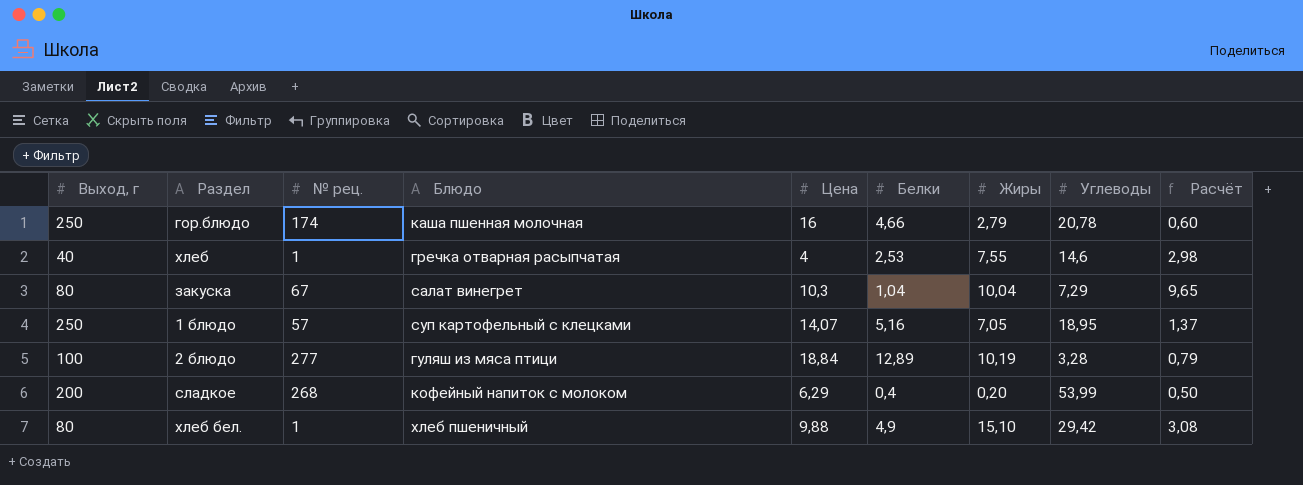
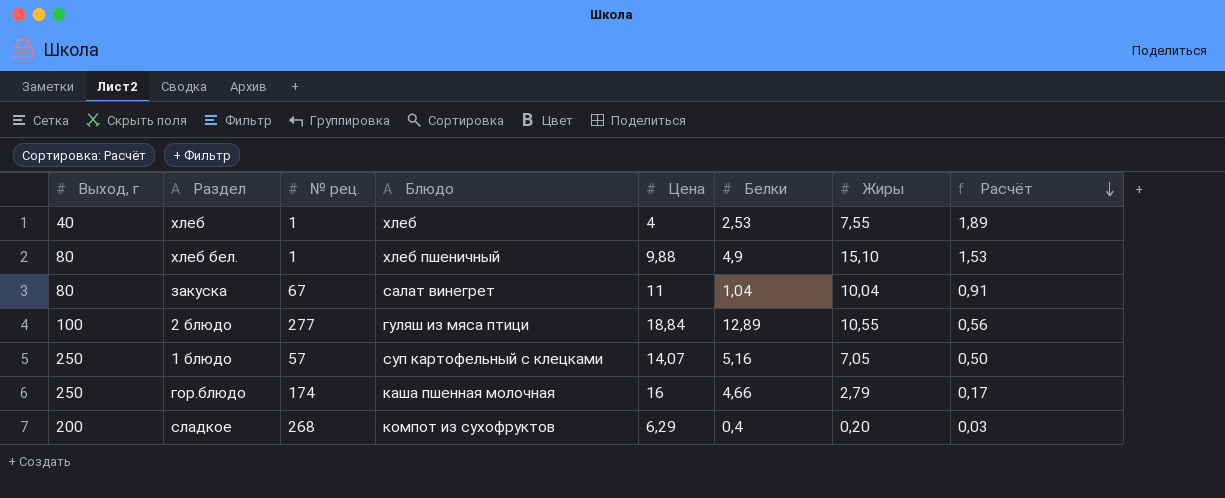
row order: none -> Расчёт descending
column Углеводы | position: 8 -> none
column Расчёт | formula: [Жиры] / [Белки] -> [Жиры] / [Цена]
хлеб | Блюдо: гречка отварная расыпчатая -> хлеб
закуска | Цена: 10,3 -> 11
2 блюдо | Жиры: 10,19 -> 10,55
сладкое | Блюдо: кофейный напиток с молоком -> компот из сухофруктов

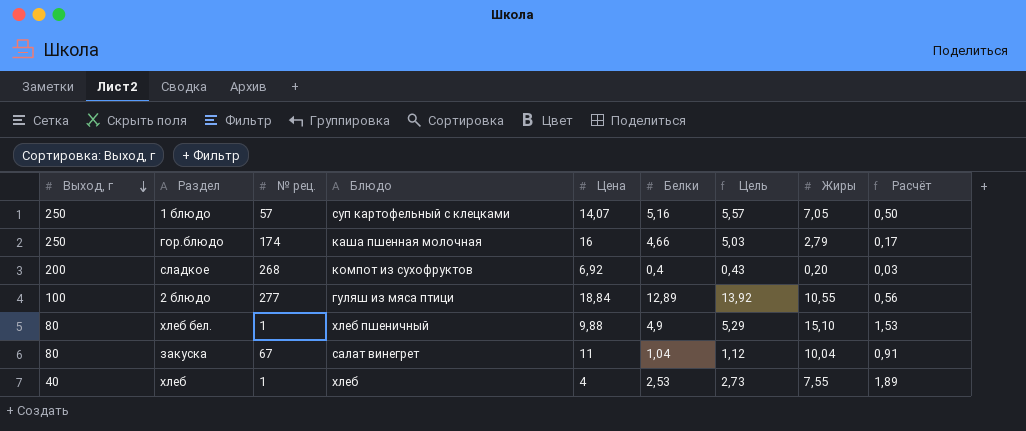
row order: Расчёт descending -> Выход, г descending
column Цель | formula: none -> [Белки] * 1,08
сладкое | Цена: 6,29 -> 6,92

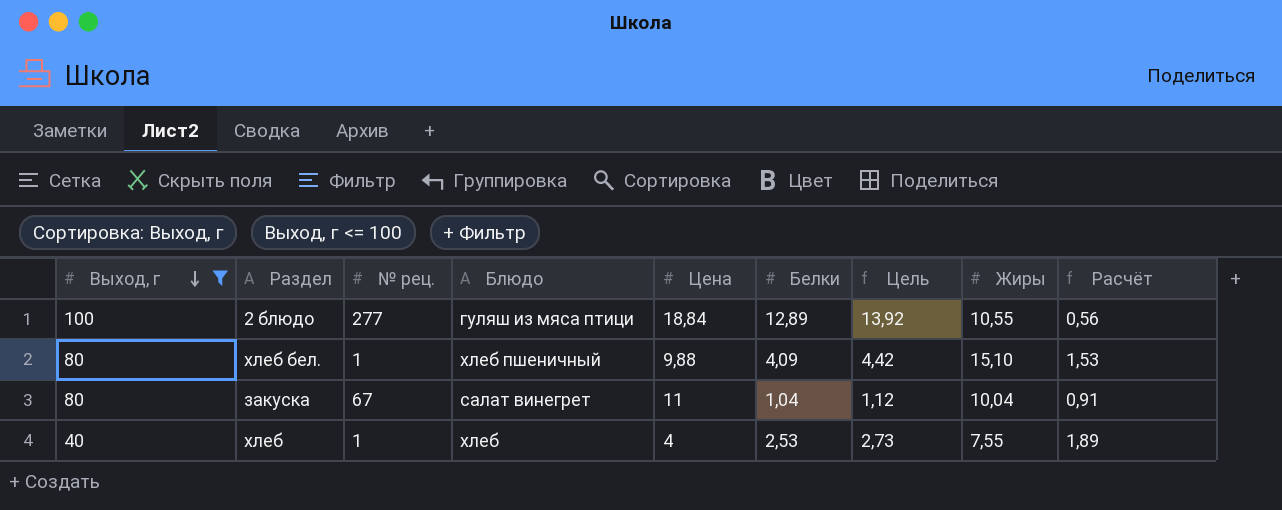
filter: none -> Выход, г <= 100
хлеб бел. | Белки: 4,9 -> 4,09
хлеб бел. | Цель: 5,29 -> 4,42

